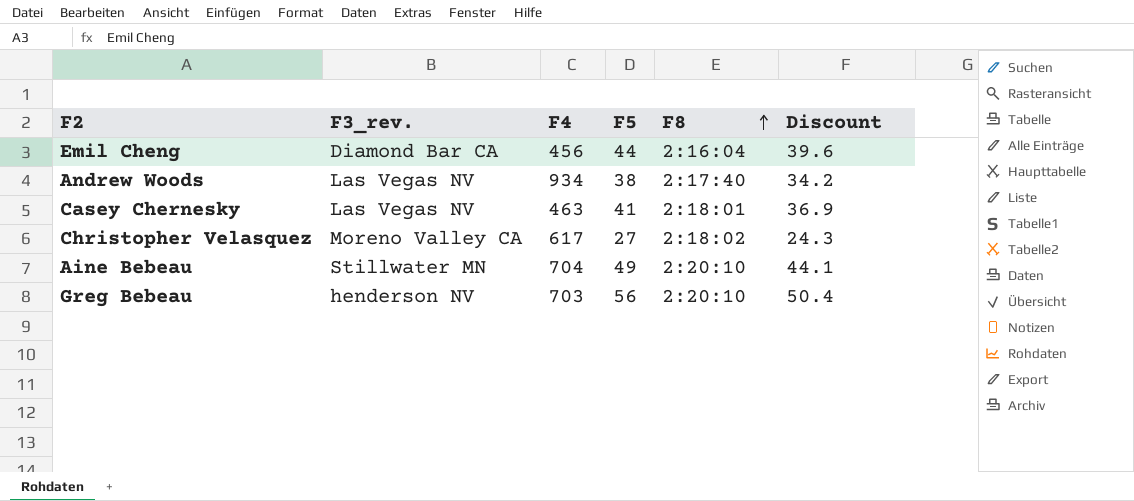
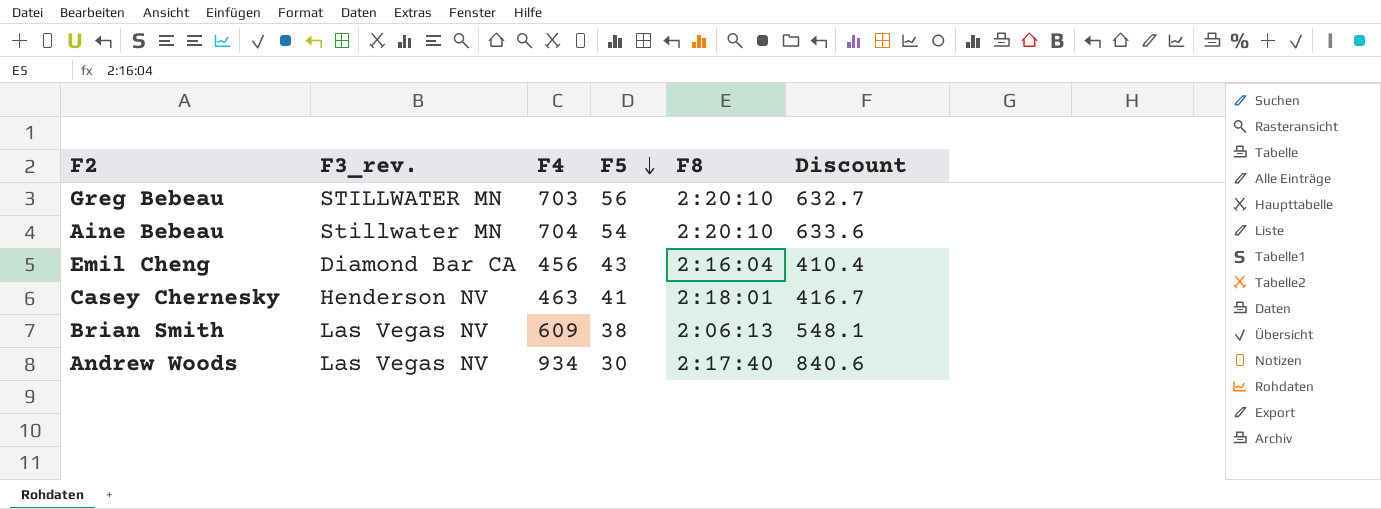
row order: F8 ascending -> F5 descending
column Discount | formula: [F5] * 0.9 -> [F4] * 0.9
row Christopher Velasquez: Moreno Valley CA | 617 | 27 | 2:18:02 | 24.3 -> none
Greg Bebeau | F3_rev.: henderson NV -> STILLWATER MN
Aine Bebeau | F5: 49 -> 54
Emil Cheng | F5: 44 -> 43
Casey Chernesky | F3_rev.: Las Vegas NV -> Henderson NV
row Brian Smith: none -> Las Vegas NV | 609 | 38 | 2:06:13 | 548.1
Andrew Woods | F5: 38 -> 30

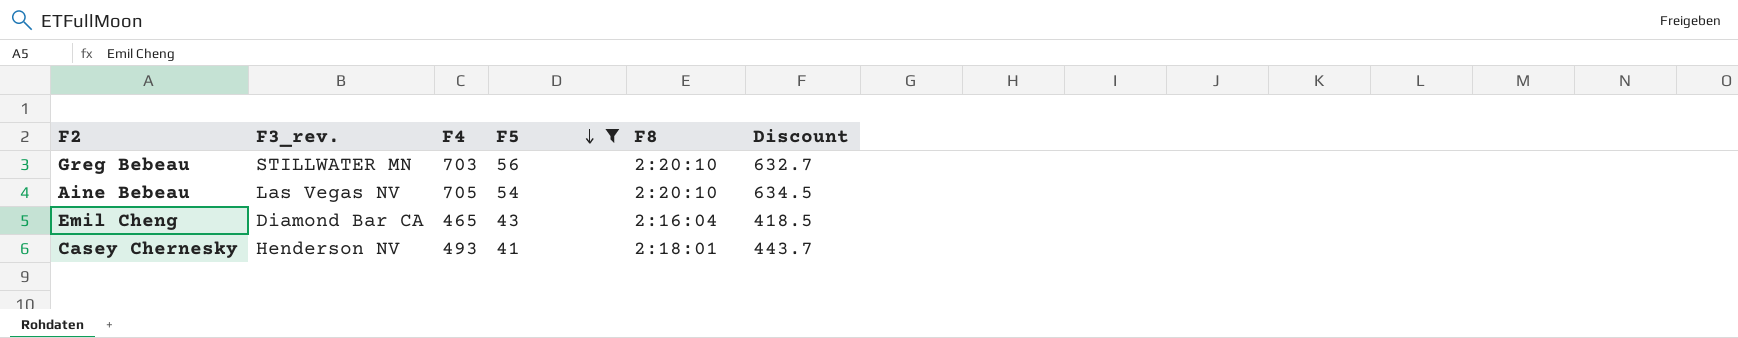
filter: none -> F5 >= 41
Aine Bebeau | F3_rev.: Stillwater MN -> Las Vegas NV
Aine Bebeau | F4: 704 -> 705
Aine Bebeau | Discount: 633.6 -> 634.5
Emil Cheng | F4: 456 -> 465
Emil Cheng | Discount: 410.4 -> 418.5
Casey Chernesky | F4: 463 -> 493
Casey Chernesky | Discount: 416.7 -> 443.7

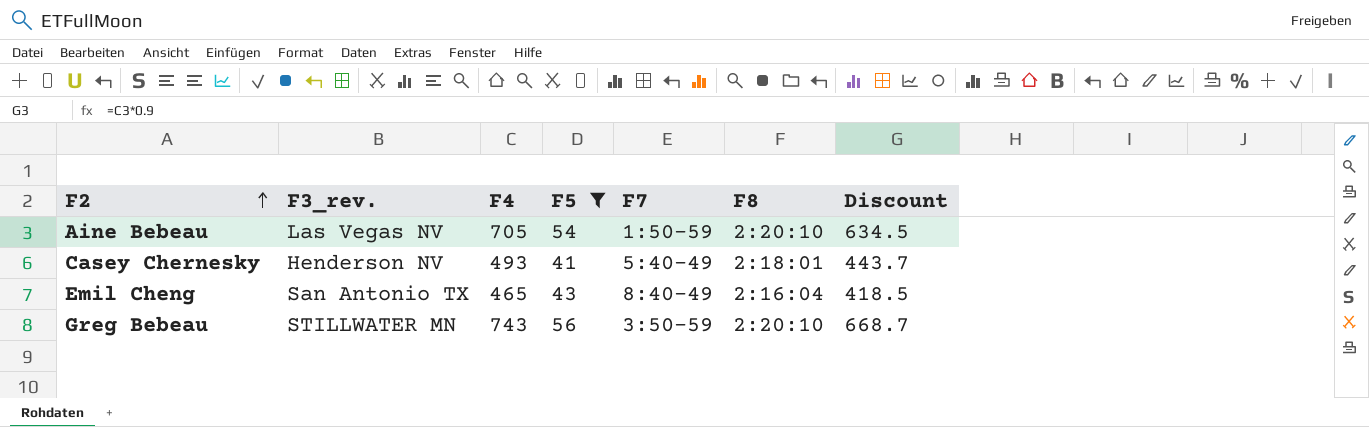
row order: F5 descending -> F2 ascending
column F7 | position: none -> 5
Emil Cheng | F3_rev.: Diamond Bar CA -> San Antonio TX
Greg Bebeau | F4: 703 -> 743
Greg Bebeau | Discount: 632.7 -> 668.7

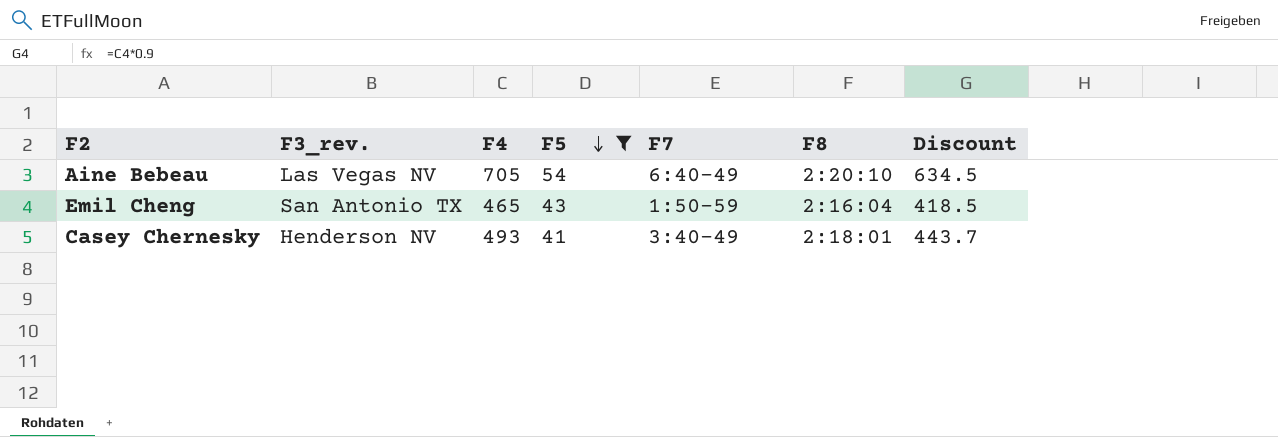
row order: F2 ascending -> F5 descending
row Greg Bebeau: STILLWATER MN | 743 | 56 | 3:50-59 | 2:20:10 | 668.7 -> none
Aine Bebeau | F7: 1:50-59 -> 6:40-49
Emil Cheng | F7: 8:40-49 -> 1:50-59
Casey Chernesky | F7: 5:40-49 -> 3:40-49

